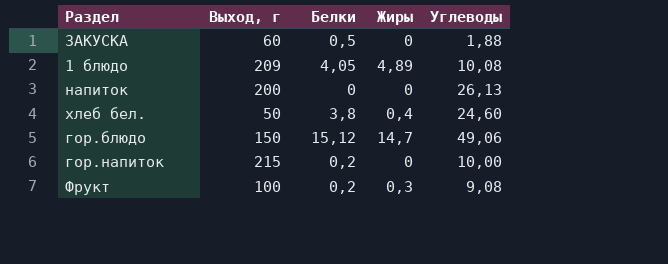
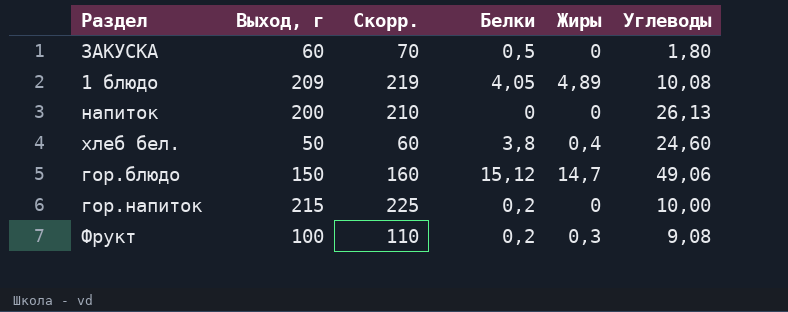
column Скорр. | formula: none -> [Выход, г] + 10
ЗАКУСКА | Углеводы: 1,88 -> 1,80

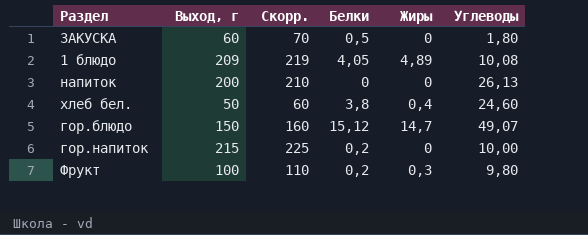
гор.блюдо | Углеводы: 49,06 -> 49,07
Фрукт | Углеводы: 9,08 -> 9,80

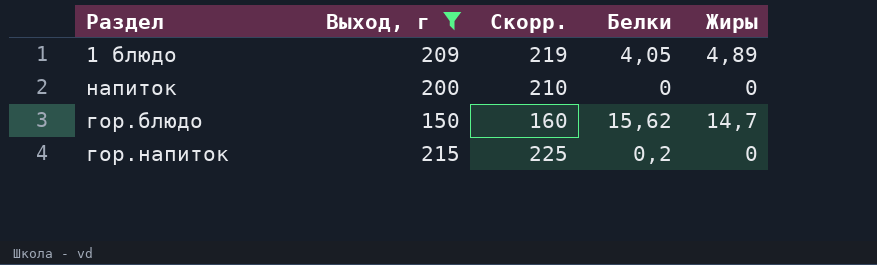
filter: none -> Выход, г >= 150
column Углеводы | position: 6 -> none
гор.блюдо | Белки: 15,12 -> 15,62

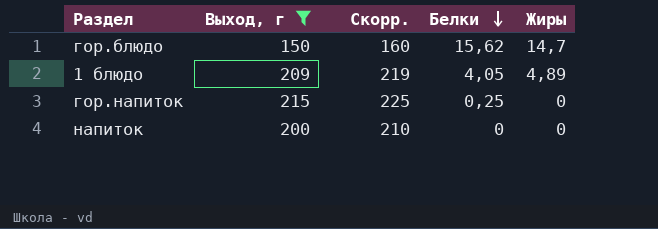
row order: none -> Белки descending
гор.напиток | Белки: 0,2 -> 0,25

